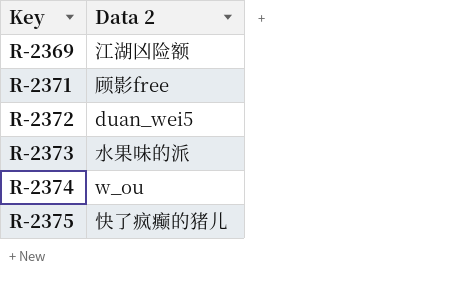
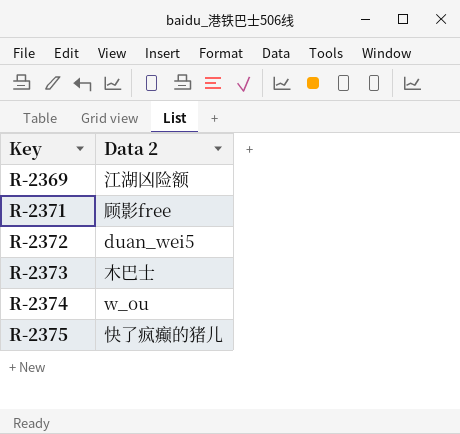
R-2373 | Data 2: 水果味的派 -> 木巴士

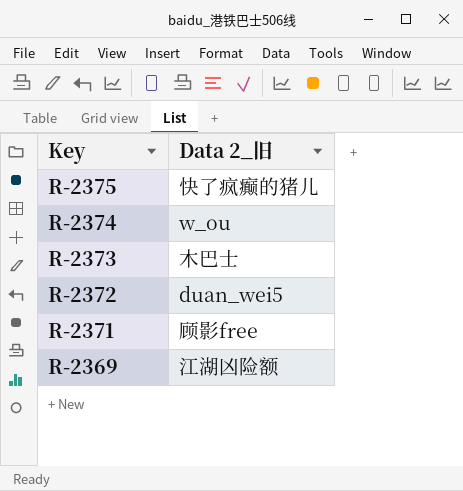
row order: Key ascending -> Key descending
column name: Data 2 -> Data 2_旧

